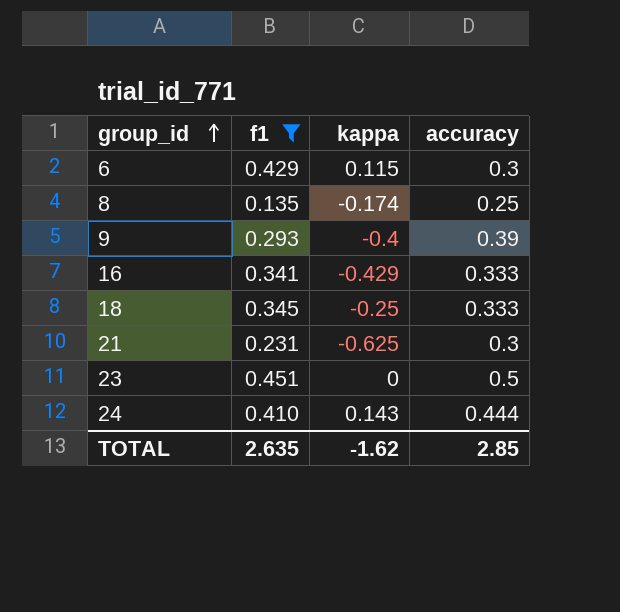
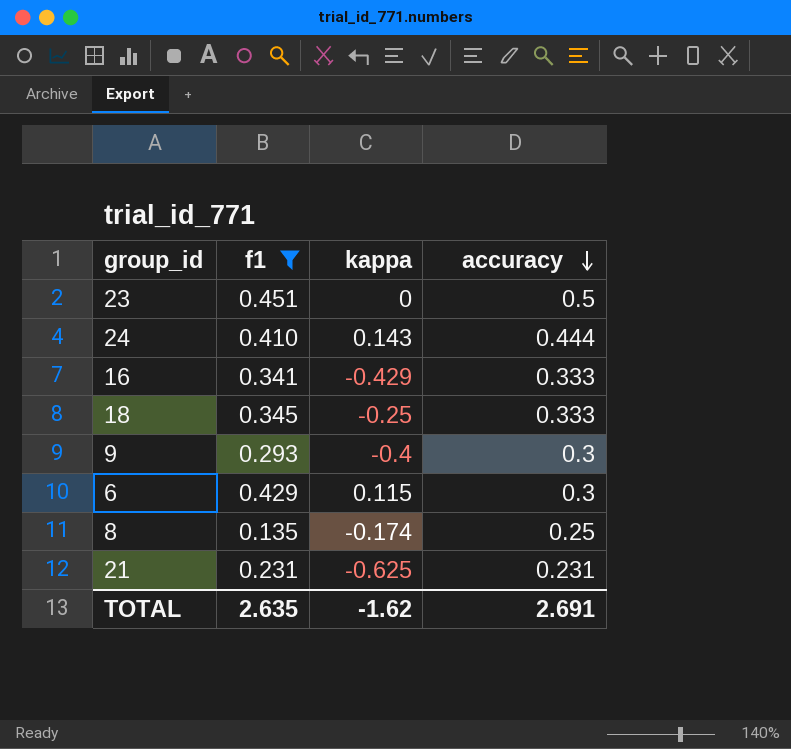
row order: group_id ascending -> accuracy descending
9 | accuracy: 0.39 -> 0.3
21 | accuracy: 0.3 -> 0.231
TOTAL | accuracy: 2.85 -> 2.691

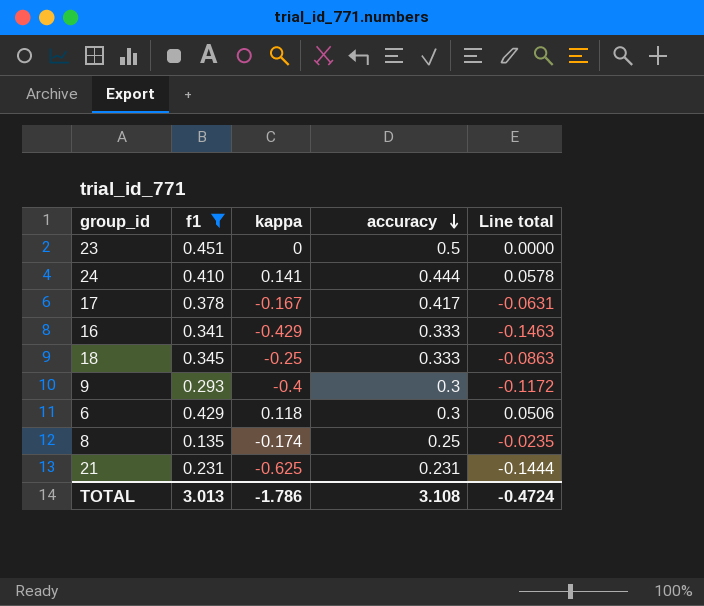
column Line total | formula: none -> [f1] * [kappa]
24 | kappa: 0.143 -> 0.141
row 17: none -> 0.378 | -0.167 | 0.417 | -0.0631
6 | kappa: 0.115 -> 0.118
TOTAL | f1: 2.635 -> 3.013
TOTAL | kappa: -1.62 -> -1.786
TOTAL | accuracy: 2.691 -> 3.108

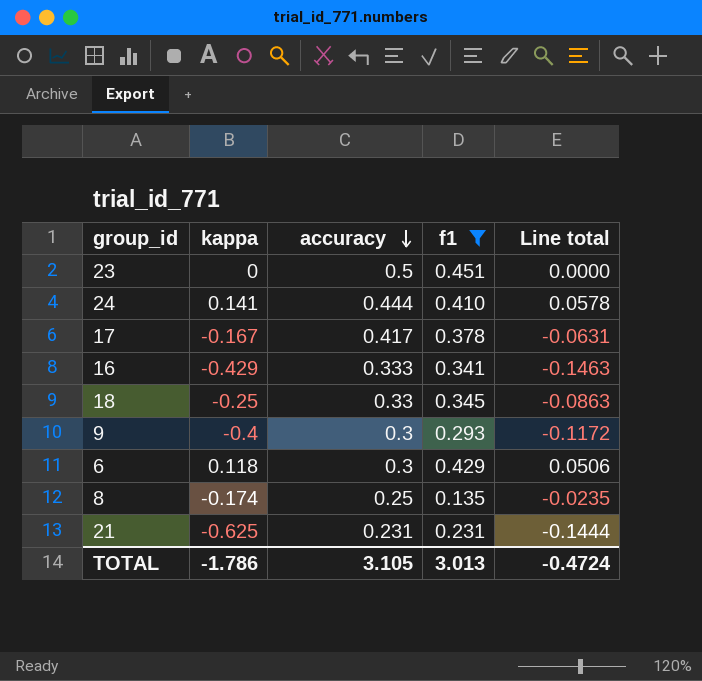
column f1 | position: 2 -> 4
18 | accuracy: 0.333 -> 0.33
TOTAL | accuracy: 3.108 -> 3.105

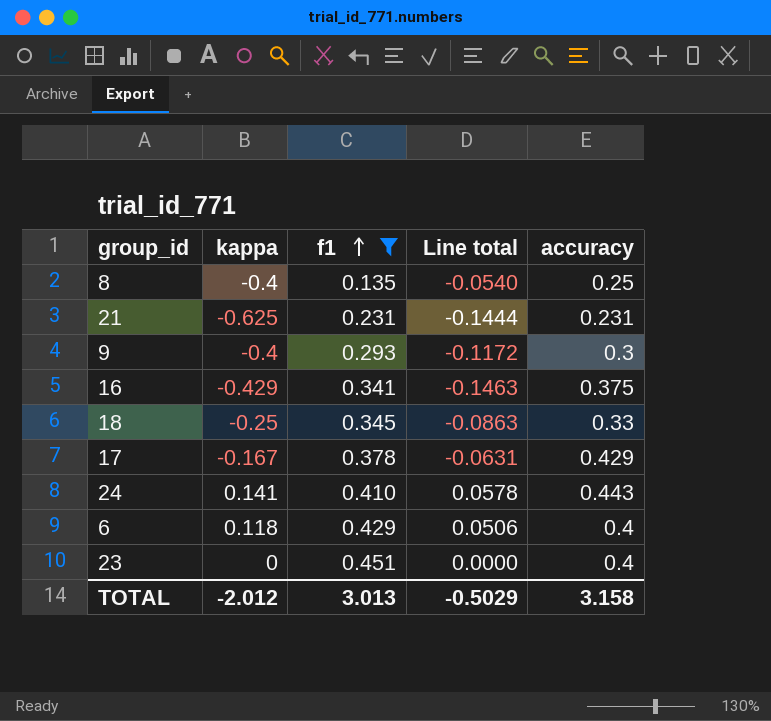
row order: accuracy descending -> f1 ascending
column accuracy | position: 3 -> 5
8 | kappa: -0.174 -> -0.4
8 | Line total: -0.0235 -> -0.0540
16 | accuracy: 0.333 -> 0.375
17 | accuracy: 0.417 -> 0.429
24 | accuracy: 0.444 -> 0.443
6 | accuracy: 0.3 -> 0.4
23 | accuracy: 0.5 -> 0.4
TOTAL | kappa: -1.786 -> -2.012
TOTAL | Line total: -0.4724 -> -0.5029
TOTAL | accuracy: 3.105 -> 3.158

